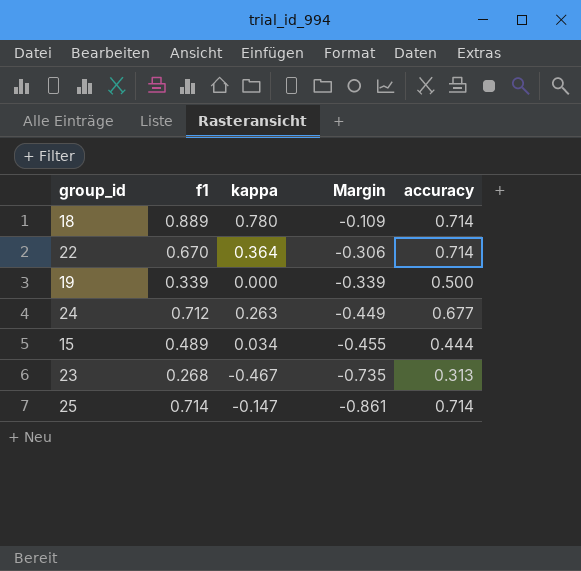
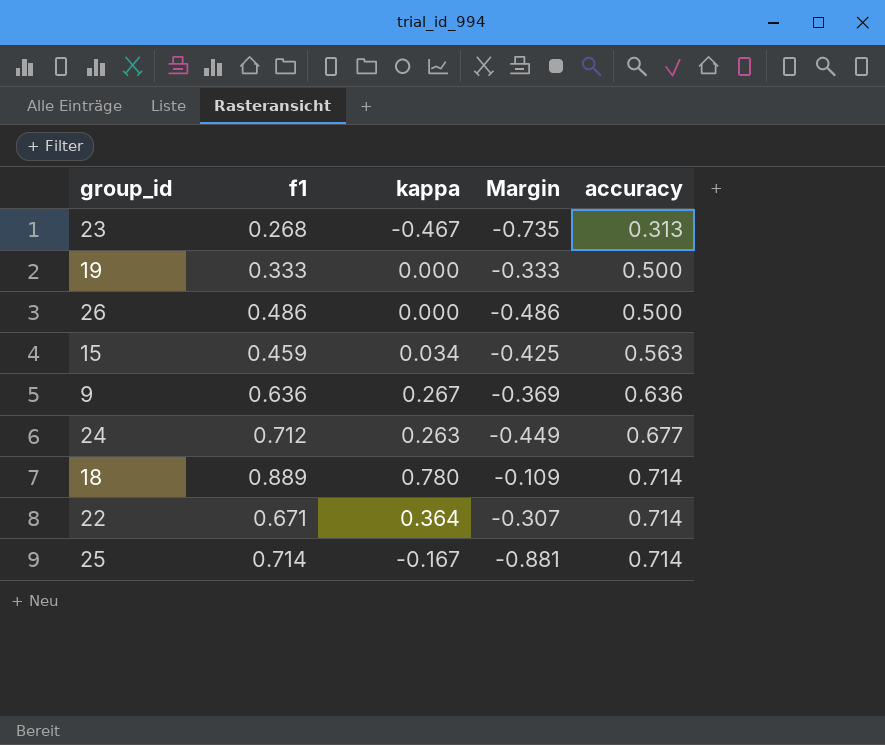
row order: Margin descending -> accuracy ascending
19 | f1: 0.339 -> 0.333
19 | Margin: -0.339 -> -0.333
row 26: none -> 0.486 | 0.000 | -0.486 | 0.500
15 | f1: 0.489 -> 0.459
15 | Margin: -0.455 -> -0.425
15 | accuracy: 0.444 -> 0.563
row 9: none -> 0.636 | 0.267 | -0.369 | 0.636
22 | f1: 0.670 -> 0.671
22 | Margin: -0.306 -> -0.307
25 | kappa: -0.147 -> -0.167
25 | Margin: -0.861 -> -0.881

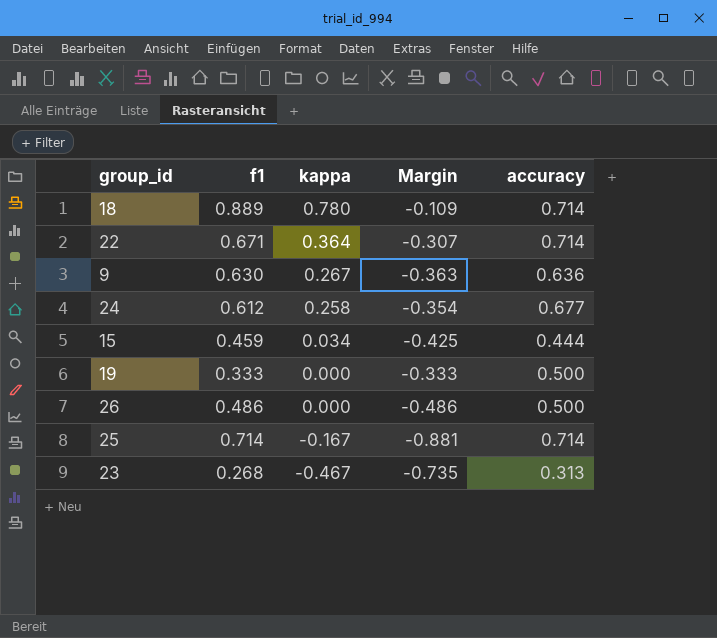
row order: accuracy ascending -> kappa descending
9 | f1: 0.636 -> 0.630
9 | Margin: -0.369 -> -0.363
24 | f1: 0.712 -> 0.612
24 | kappa: 0.263 -> 0.258
24 | Margin: -0.449 -> -0.354
15 | accuracy: 0.563 -> 0.444

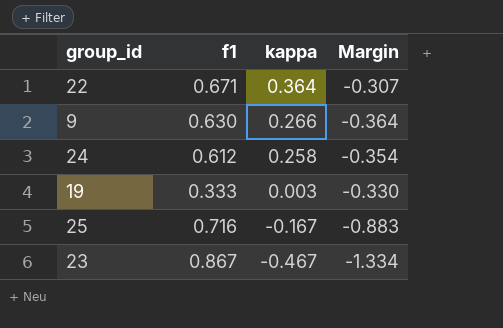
column accuracy | position: 5 -> none
row 18: 0.889 | 0.780 | -0.109 | 0.714 -> none
row 15: 0.459 | 0.034 | -0.425 | 0.444 -> none
row 26: 0.486 | 0.000 | -0.486 | 0.500 -> none
9 | kappa: 0.267 -> 0.266
9 | Margin: -0.363 -> -0.364
19 | kappa: 0.000 -> 0.003
19 | Margin: -0.333 -> -0.330
25 | f1: 0.714 -> 0.716
25 | Margin: -0.881 -> -0.883
23 | f1: 0.268 -> 0.867
23 | Margin: -0.735 -> -1.334

